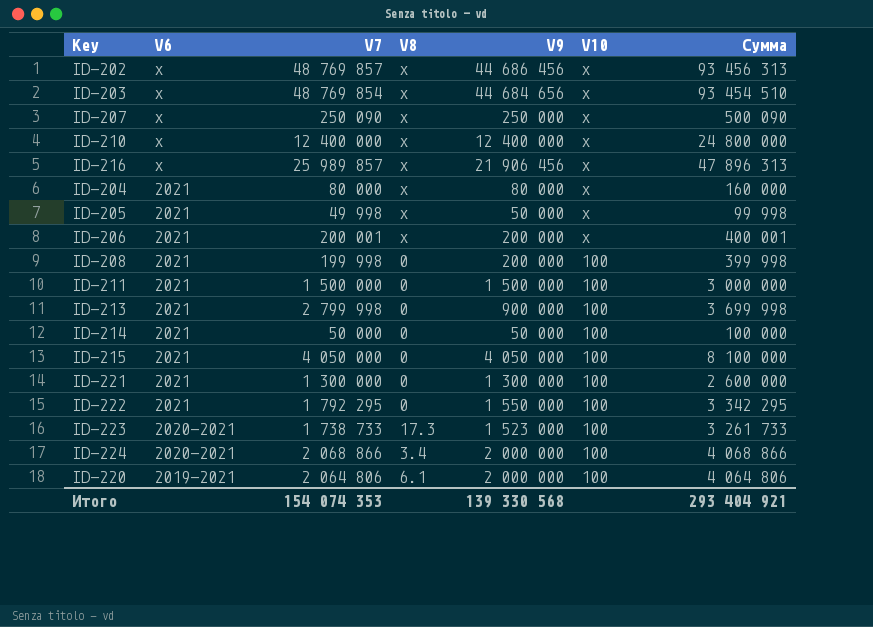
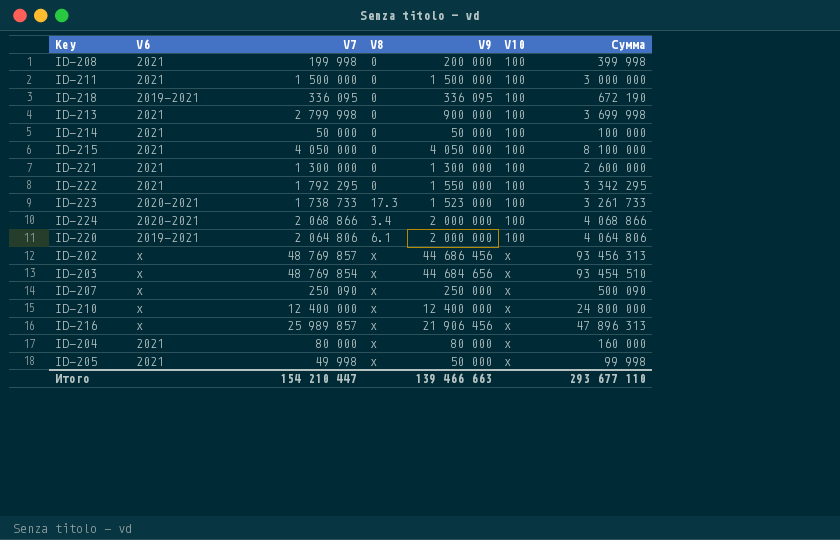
row order: V6 descending -> V10 ascending
row ID-206: 2021 | 200 001 | х | 200 000 | х | 400 001 -> none
row ID-218: none -> 2019-2021 | 336 095 | 0 | 336 095 | 100 | 672 190
Итого | V7: 154 074 353 -> 154 210 447
Итого | V9: 139 330 568 -> 139 466 663
Итого | Сумма: 293 404 921 -> 293 677 110

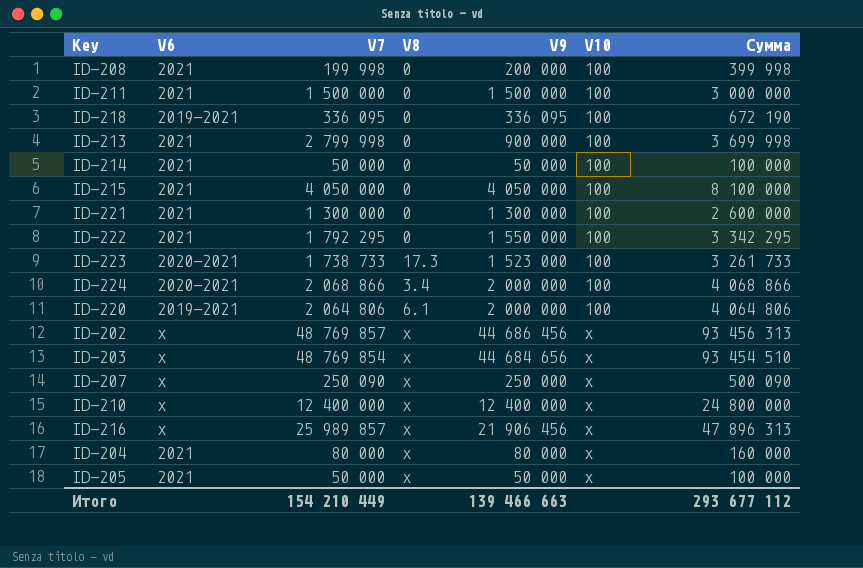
ID-205 | V7: 49 998 -> 50 000
ID-205 | Сумма: 99 998 -> 100 000
Итого | V7: 154 210 447 -> 154 210 449
Итого | Сумма: 293 677 110 -> 293 677 112

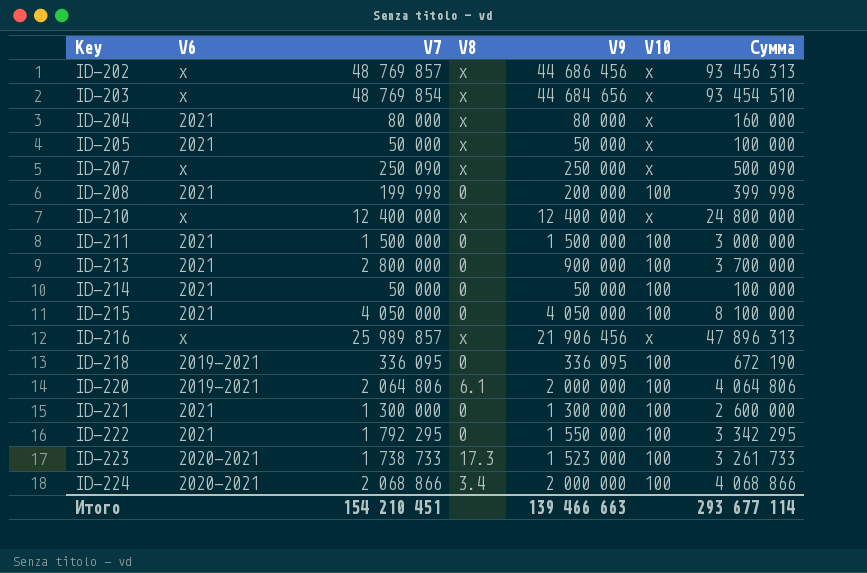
row order: V10 ascending -> Key ascending
ID-213 | V7: 2 799 998 -> 2 800 000
ID-213 | Сумма: 3 699 998 -> 3 700 000
Итого | V7: 154 210 449 -> 154 210 451
Итого | Сумма: 293 677 112 -> 293 677 114

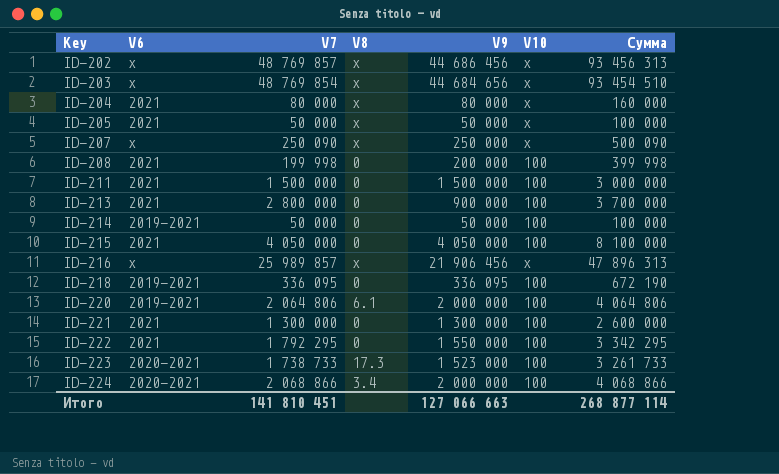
row ID-210: х | 12 400 000 | х | 12 400 000 | х | 24 800 000 -> none
ID-214 | V6: 2021 -> 2019-2021
Итого | V7: 154 210 451 -> 141 810 451
Итого | V9: 139 466 663 -> 127 066 663
Итого | Сумма: 293 677 114 -> 268 877 114

